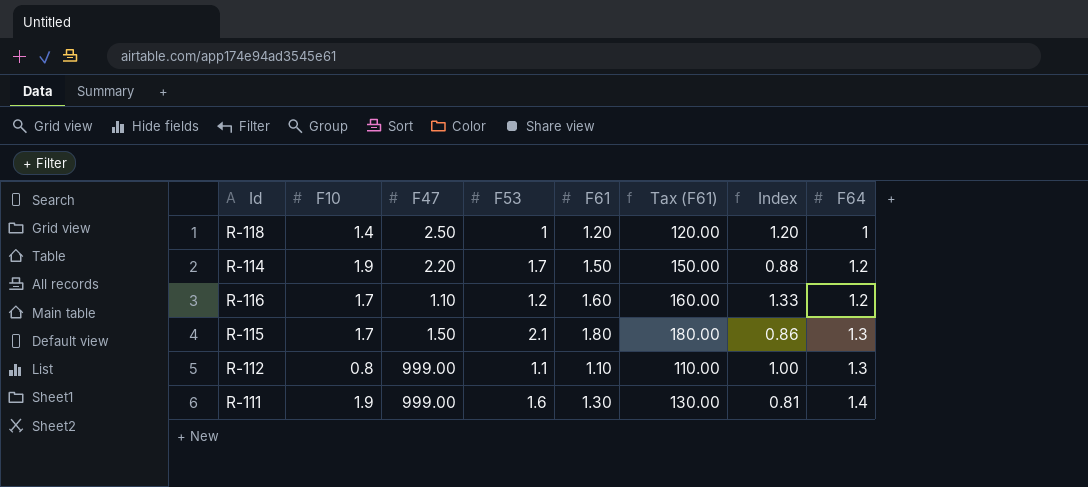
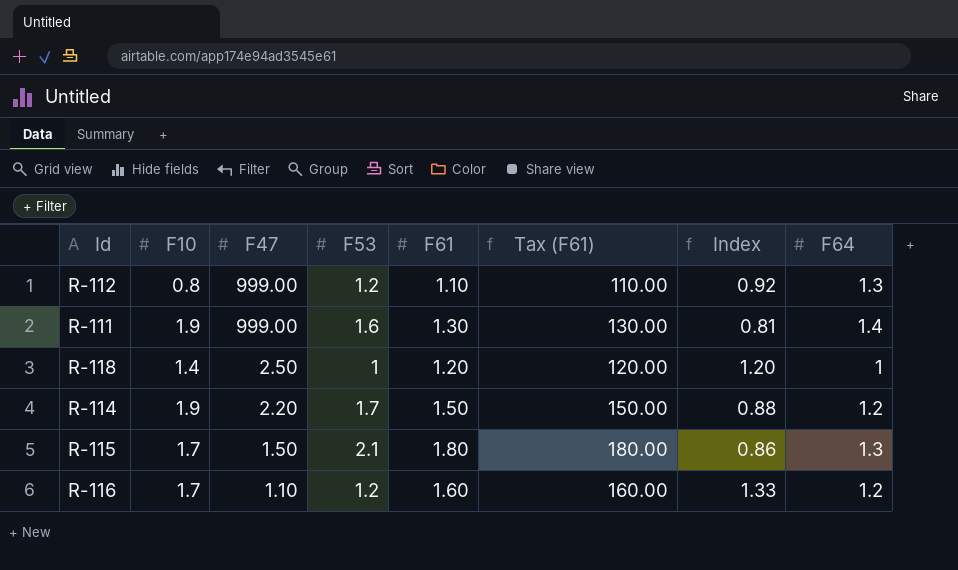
row order: F64 ascending -> F47 descending
R-112 | F53: 1.1 -> 1.2
R-112 | Index: 1.00 -> 0.92

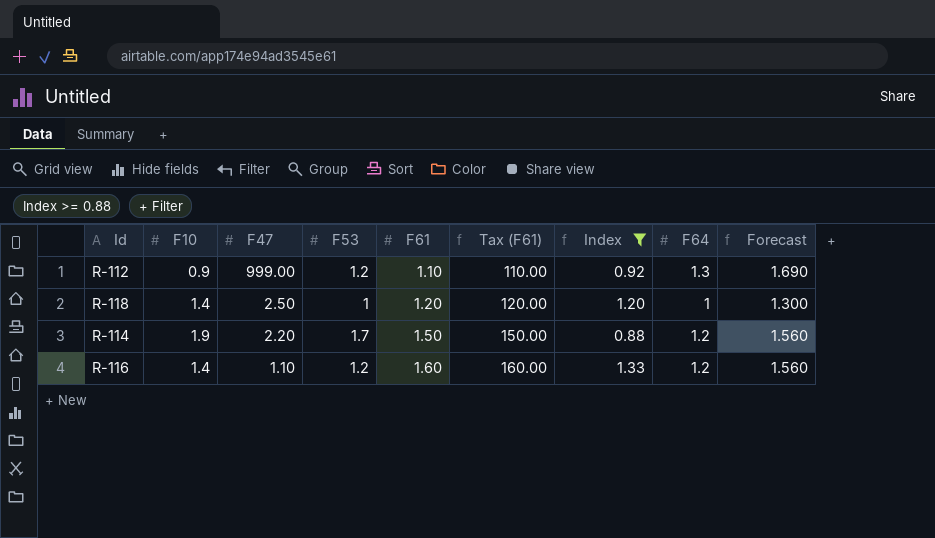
filter: none -> Index >= 0.88
column Forecast | formula: none -> [F64] * 1.3
R-112 | F10: 0.8 -> 0.9
R-116 | F10: 1.7 -> 1.4

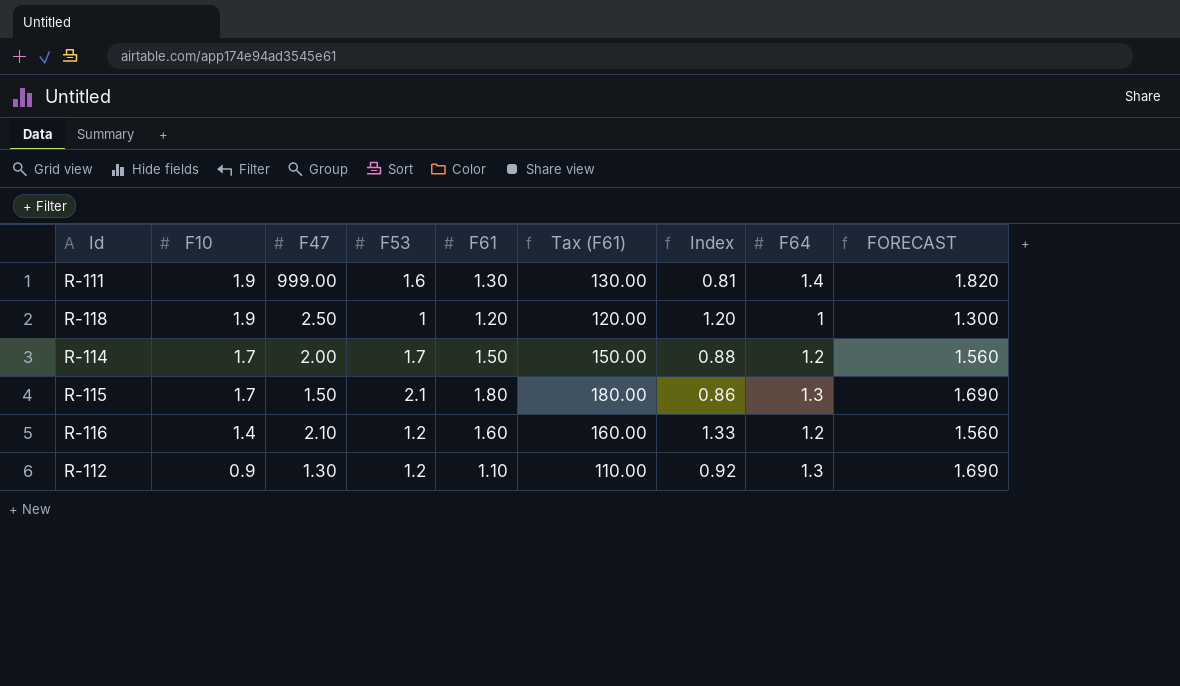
filter: Index >= 0.88 -> none
row order: F47 descending -> F10 descending
column name: Forecast -> FORECAST
R-118 | F10: 1.4 -> 1.9
R-114 | F10: 1.9 -> 1.7
R-114 | F47: 2.20 -> 2.00
R-116 | F47: 1.10 -> 2.10
R-112 | F47: 999.00 -> 1.30

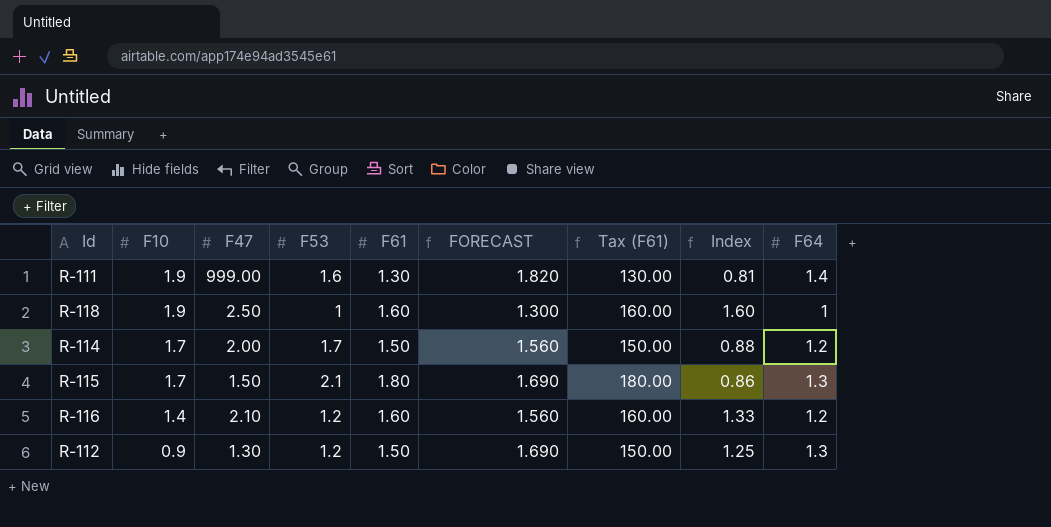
column FORECAST | position: 9 -> 6
R-118 | F61: 1.20 -> 1.60
R-118 | Tax (F61): 120.00 -> 160.00
R-118 | Index: 1.20 -> 1.60
R-112 | F61: 1.10 -> 1.50
R-112 | Tax (F61): 110.00 -> 150.00
R-112 | Index: 0.92 -> 1.25

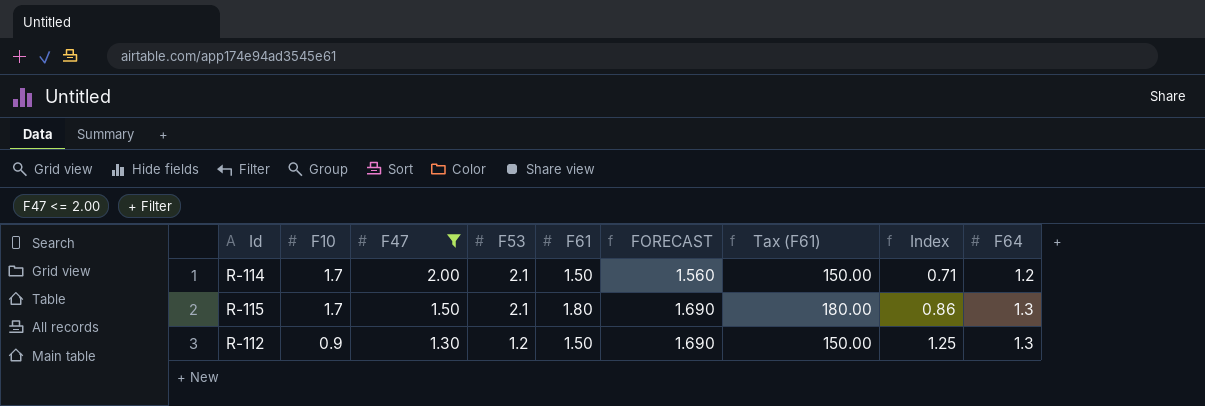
filter: none -> F47 <= 2.00
R-114 | F53: 1.7 -> 2.1
R-114 | Index: 0.88 -> 0.71

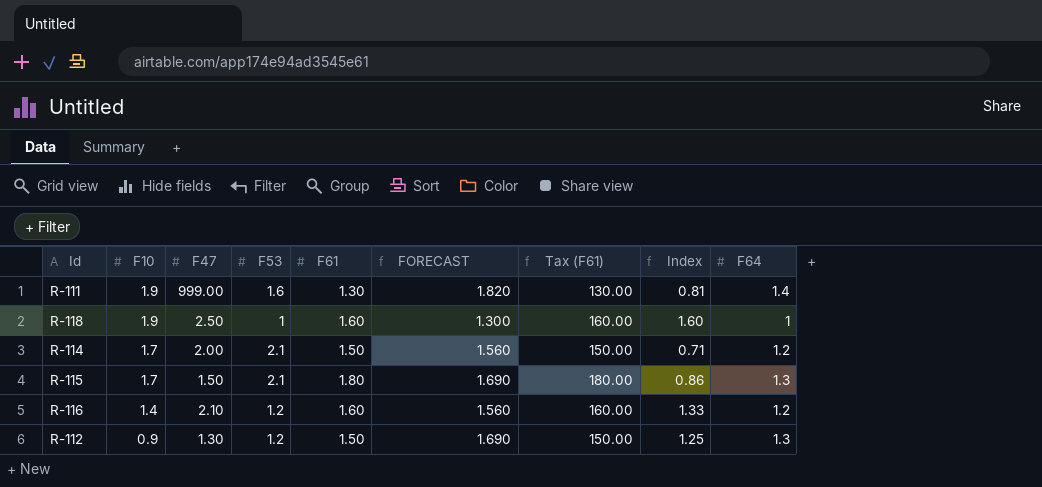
filter: F47 <= 2.00 -> none

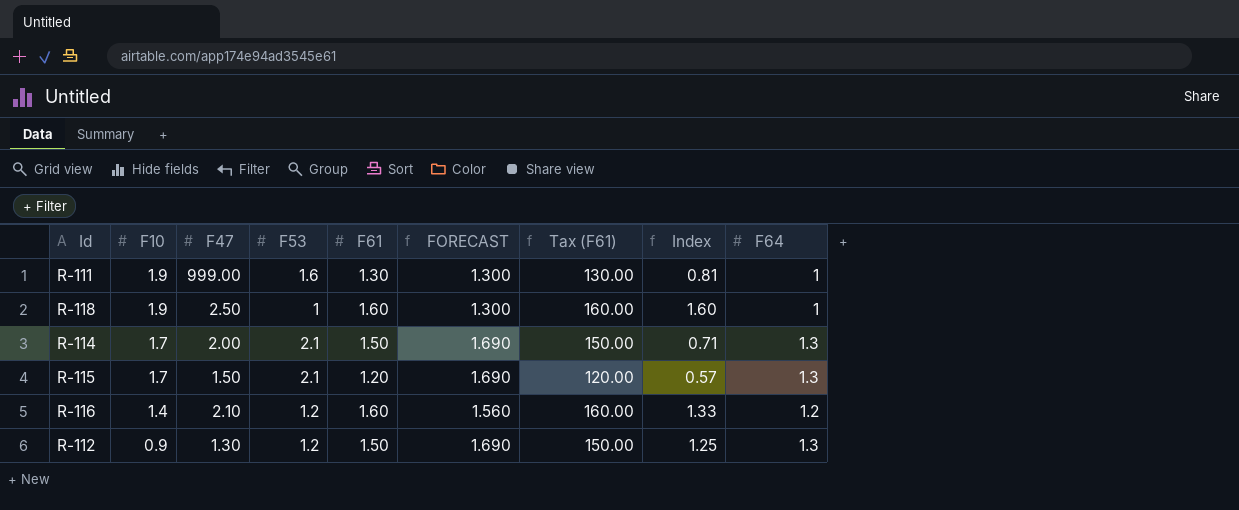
R-111 | FORECAST: 1.820 -> 1.300
R-111 | F64: 1.4 -> 1
R-114 | FORECAST: 1.560 -> 1.690
R-114 | F64: 1.2 -> 1.3
R-115 | F61: 1.80 -> 1.20
R-115 | Tax (F61): 180.00 -> 120.00
R-115 | Index: 0.86 -> 0.57

